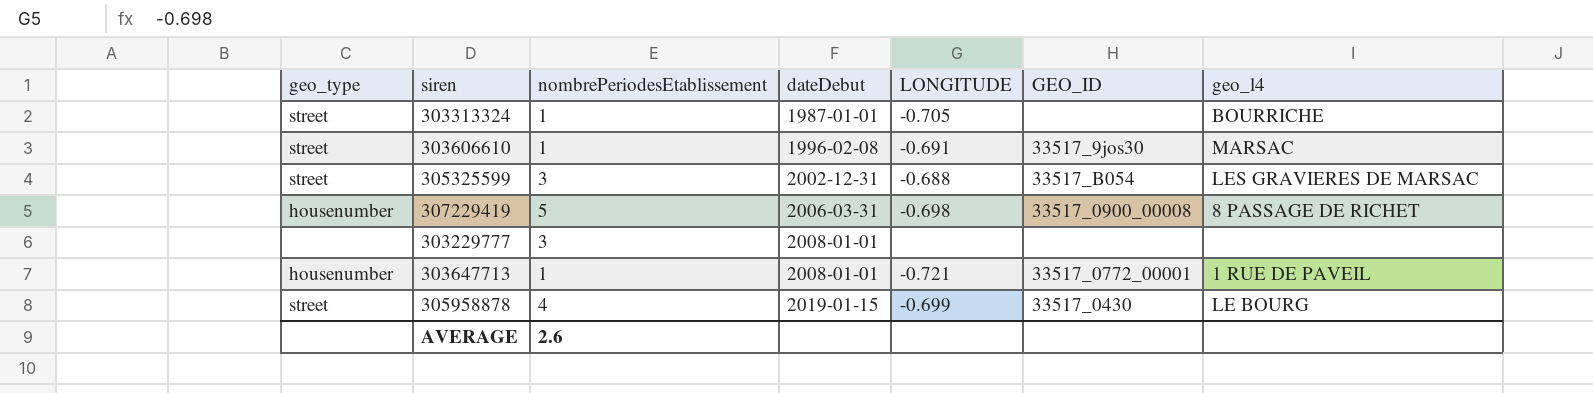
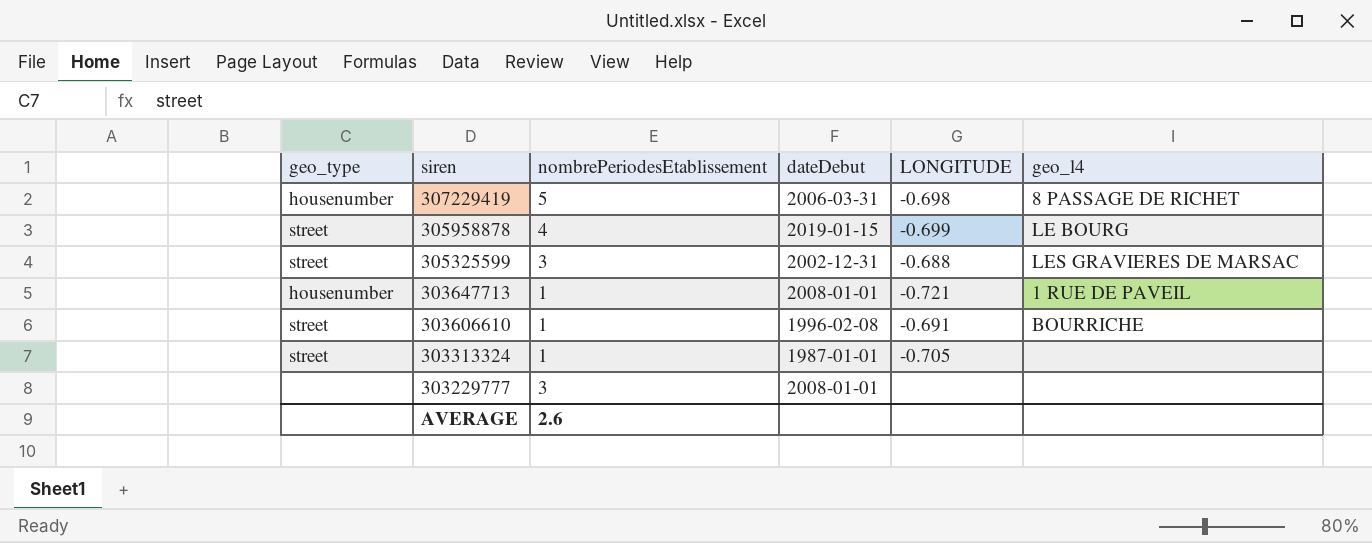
row order: dateDebut ascending -> siren descending
column GEO_ID | position: 6 -> none
303606610 | geo_l4: MARSAC -> BOURRICHE
303313324 | geo_l4: BOURRICHE -> none

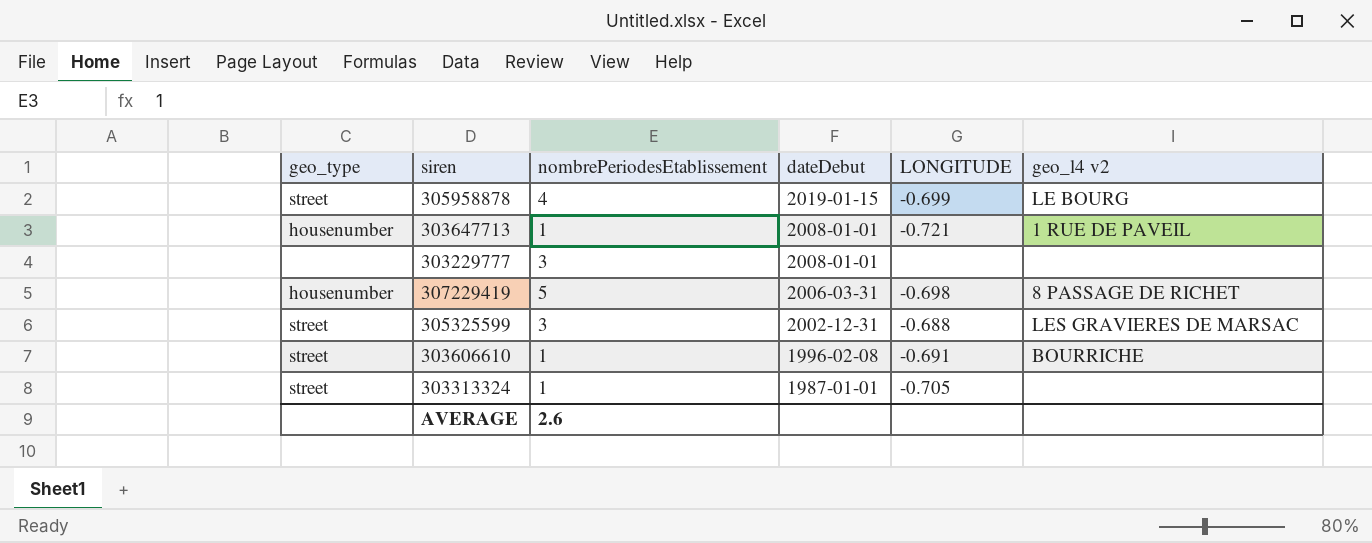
row order: siren descending -> dateDebut descending
column name: geo_l4 -> geo_l4 v2

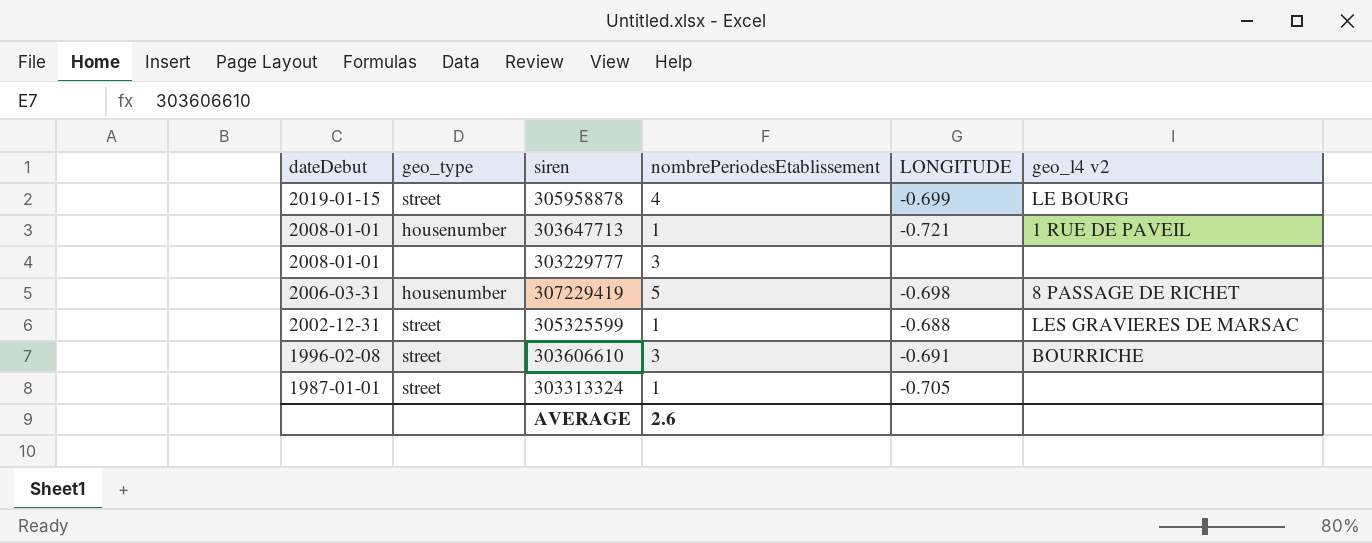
column dateDebut | position: 4 -> 1
305325599 | nombrePeriodesEtablissement: 3 -> 1
303606610 | nombrePeriodesEtablissement: 1 -> 3

